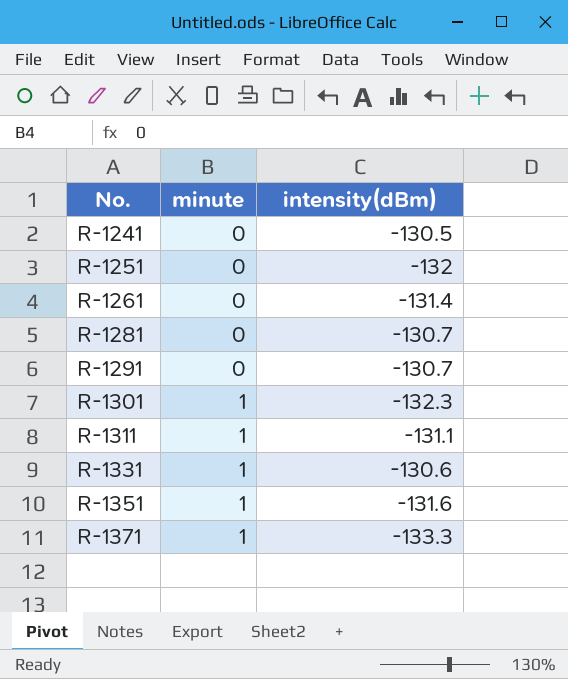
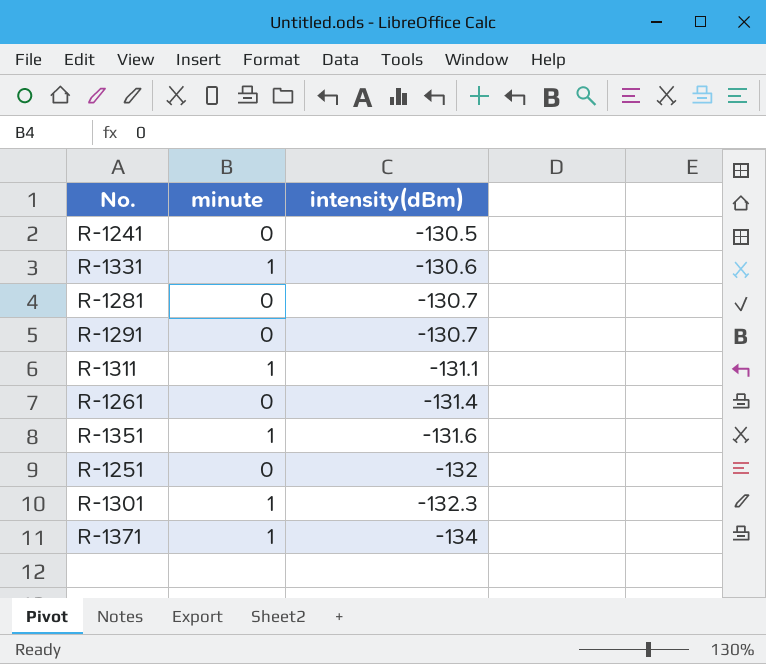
row order: No. ascending -> intensity(dBm) descending
R-1371 | intensity(dBm): -133.3 -> -134

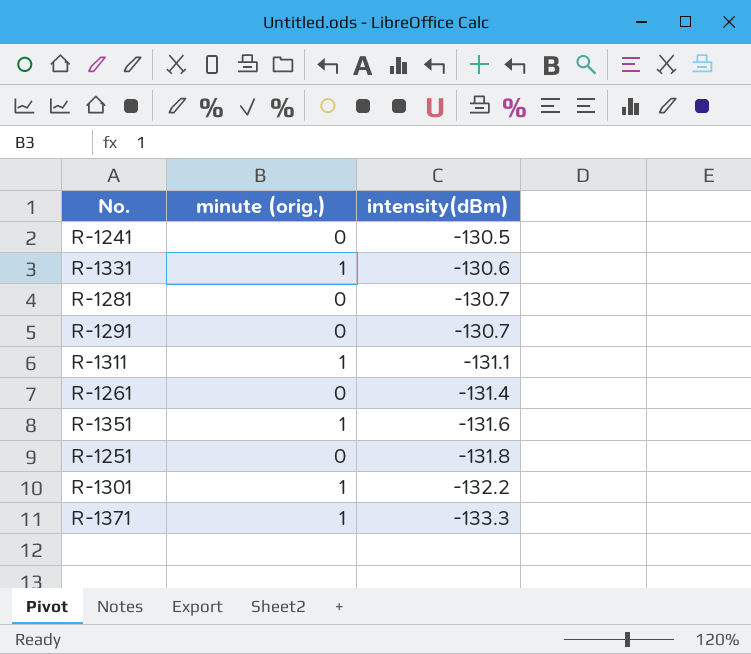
column name: minute -> minute (orig.)
R-1251 | intensity(dBm): -132 -> -131.8
R-1301 | intensity(dBm): -132.3 -> -132.2
R-1371 | intensity(dBm): -134 -> -133.3

